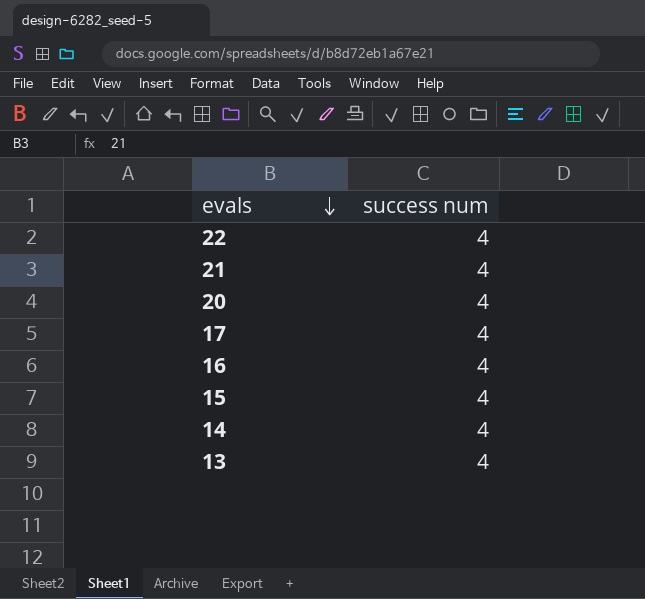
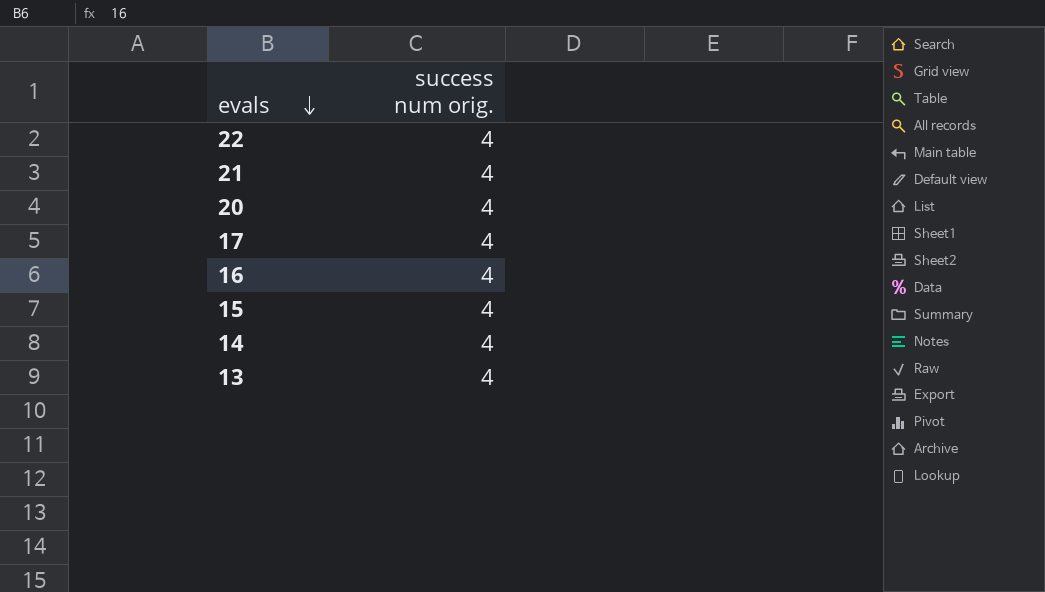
column name: success num -> success num orig.

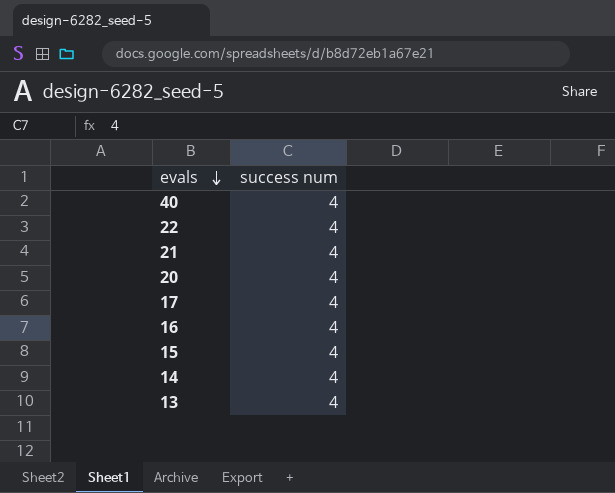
column name: success num orig. -> success num
row 40: none -> 4

